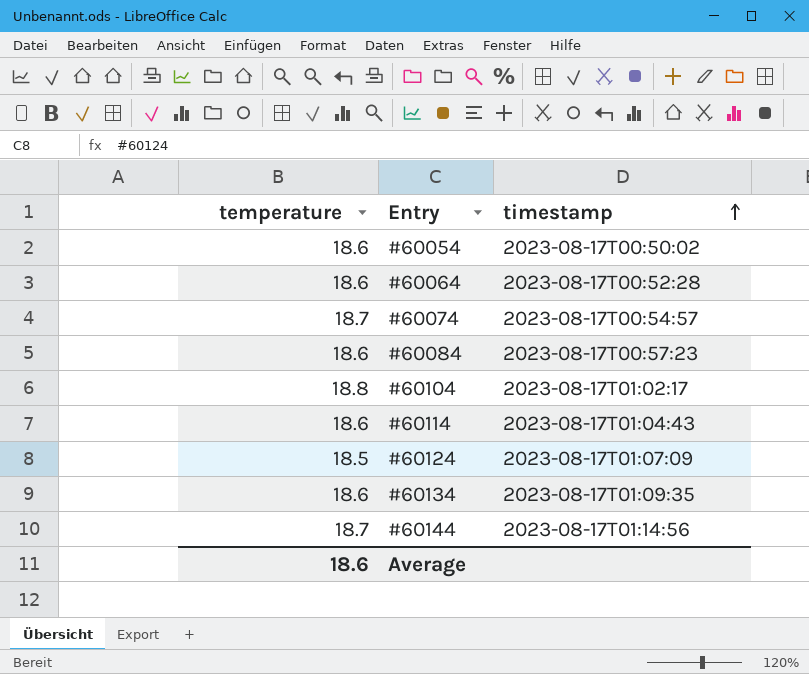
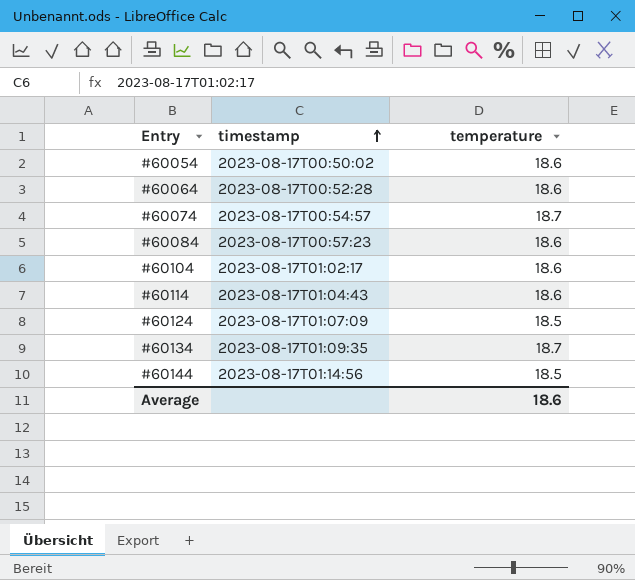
column temperature | position: 1 -> 3
#60104 | temperature: 18.8 -> 18.6
#60134 | temperature: 18.6 -> 18.7
#60144 | temperature: 18.7 -> 18.5

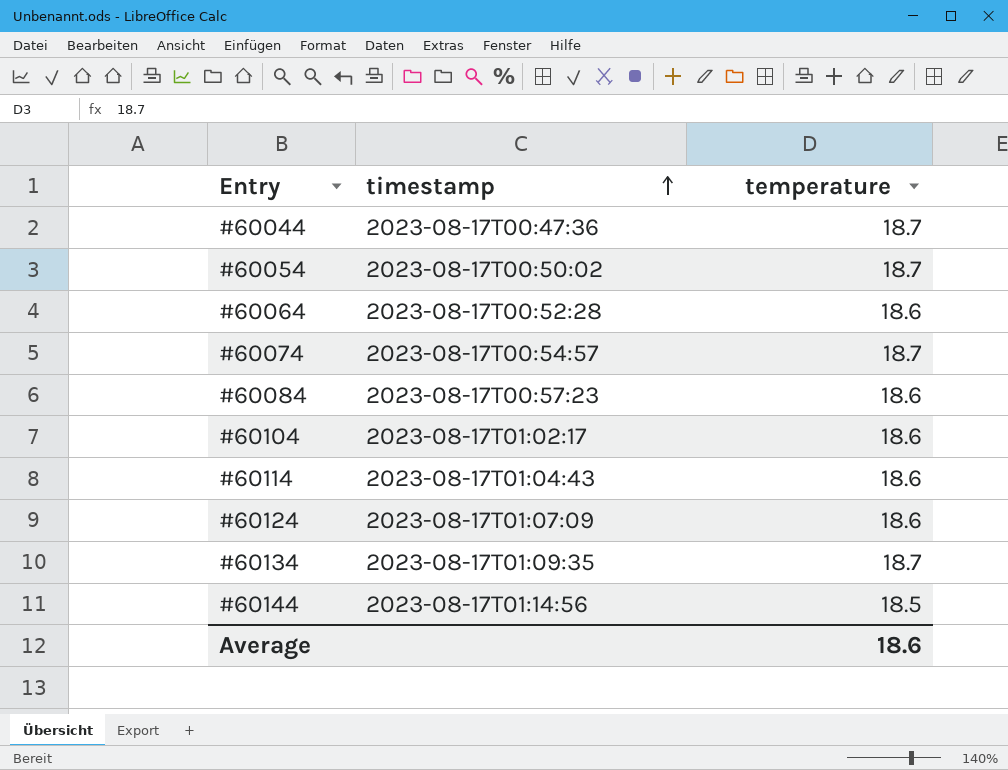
row #60044: none -> 2023-08-17T00:47:36 | 18.7
#60054 | temperature: 18.6 -> 18.7
#60124 | temperature: 18.5 -> 18.6

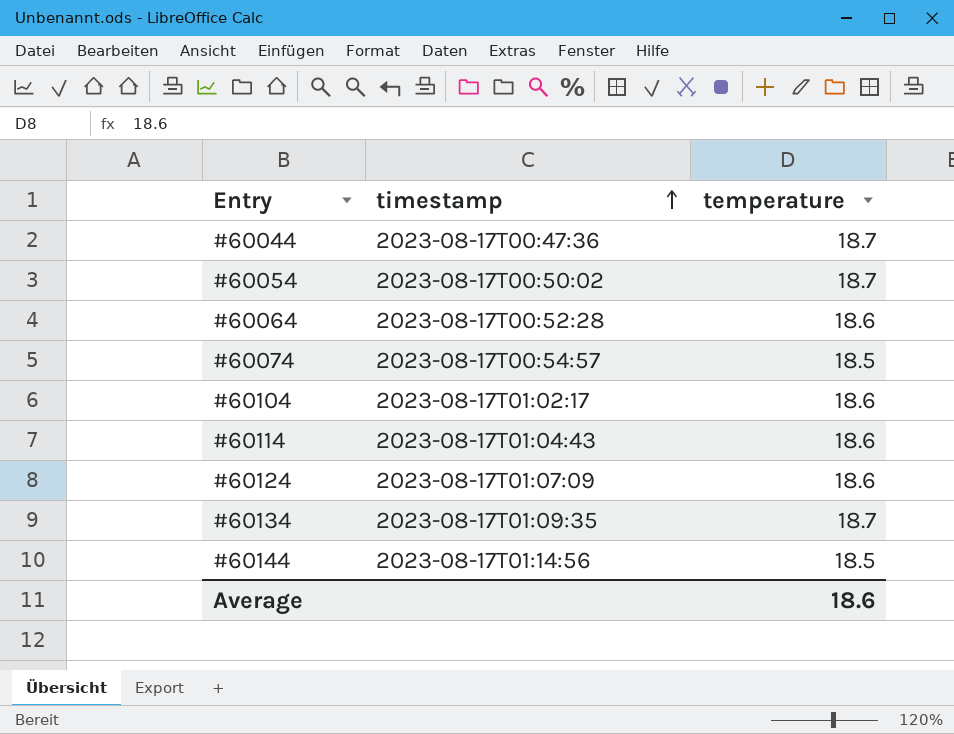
row #60084: 2023-08-17T00:57:23 | 18.6 -> none
#60074 | temperature: 18.7 -> 18.5

